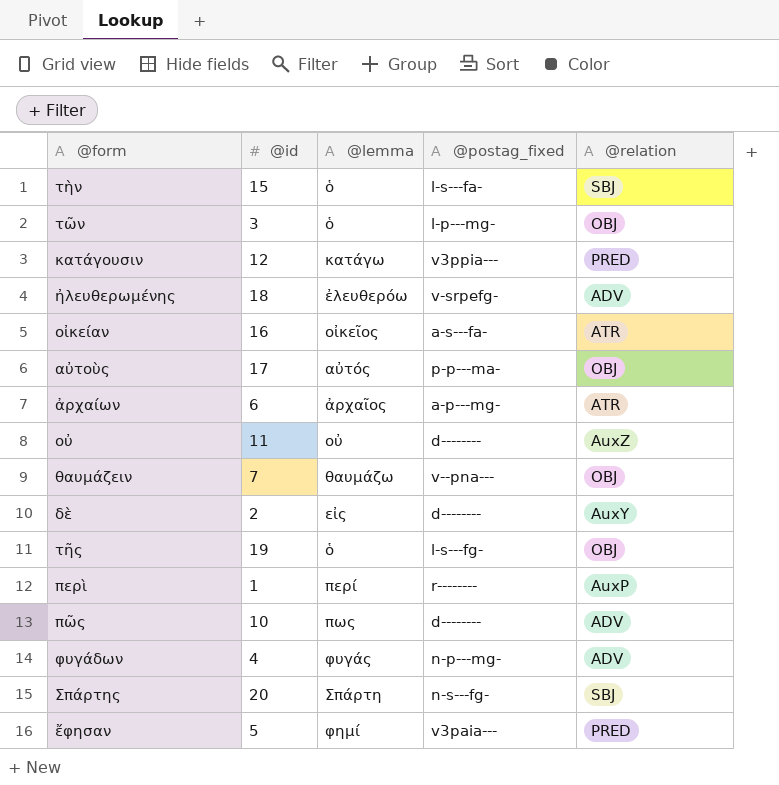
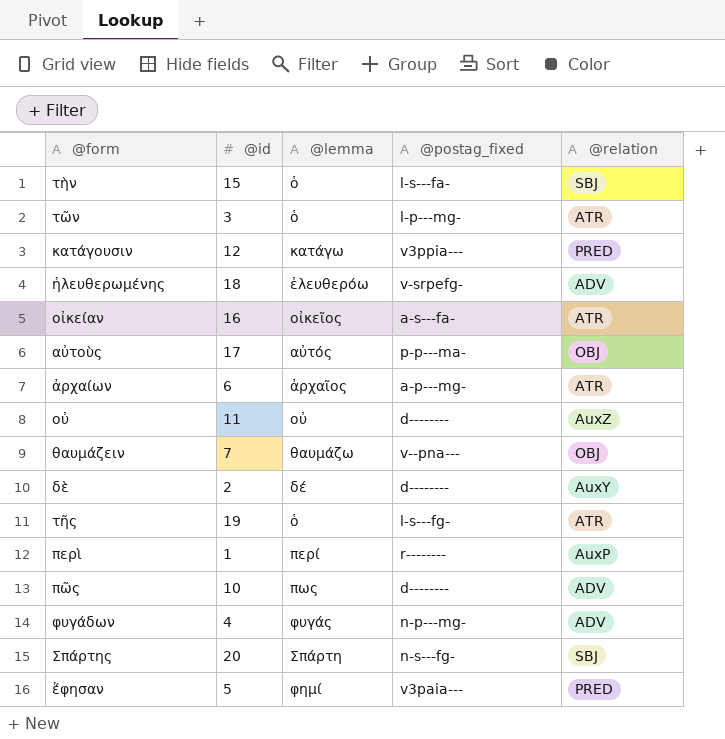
τῶν | @relation: OBJ -> ATR
δὲ | @lemma: εἰς -> δέ
τῆς | @relation: OBJ -> ATR

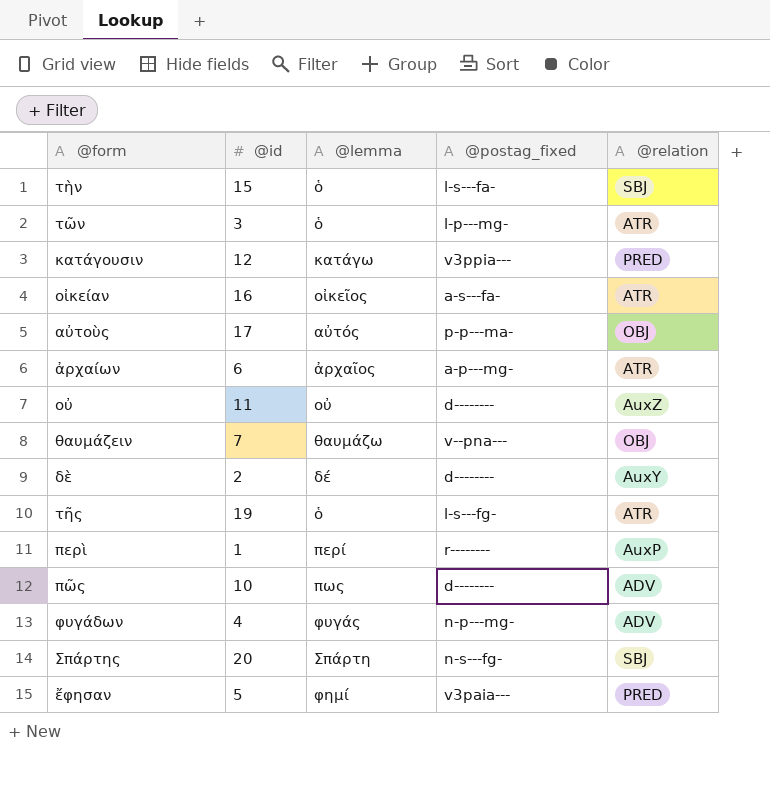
row ἠλευθερωμένης: 18 | ἐλευθερόω | v-srpefg- | ADV -> none

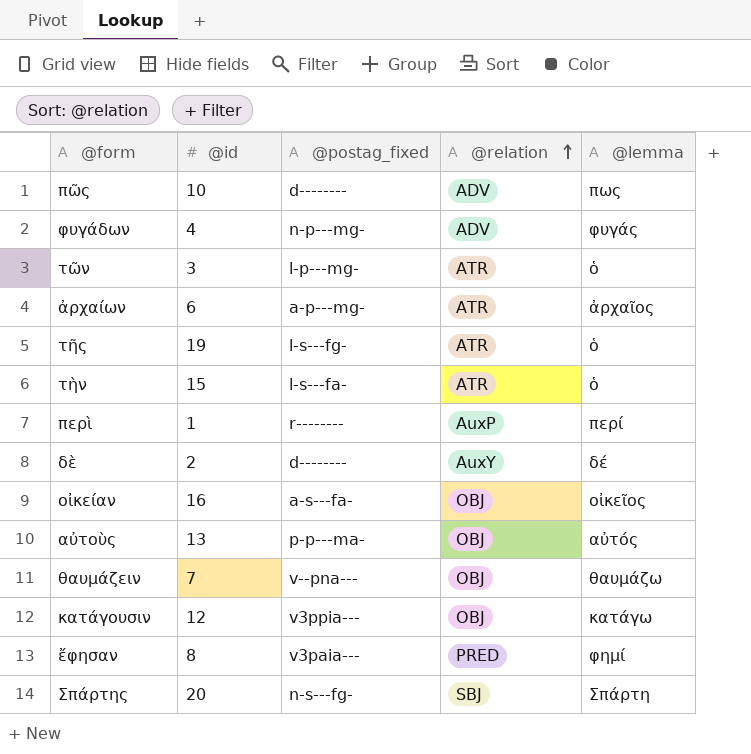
row order: none -> @relation ascending
column @lemma | position: 3 -> 5
row οὐ: 11 | οὐ | d-------- | AuxZ -> none
τὴν | @relation: SBJ -> ATR
οἰκείαν | @relation: ATR -> OBJ
αὐτοὺς | @id: 17 -> 13
κατάγουσιν | @relation: PRED -> OBJ
ἔφησαν | @id: 5 -> 8

